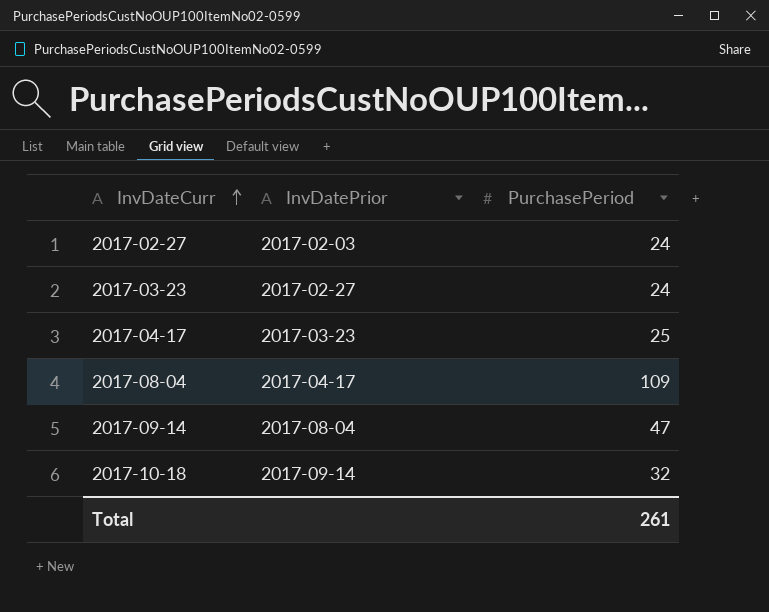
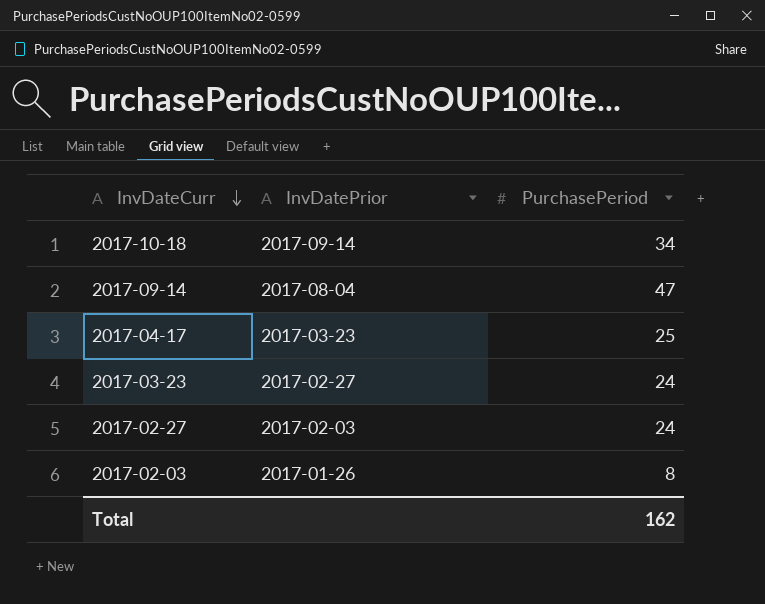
row order: InvDateCurr ascending -> InvDateCurr descending
row 2017-08-04: 2017-04-17 | 109 -> none
2017-10-18 | PurchasePeriod: 32 -> 34
row 2017-02-03: none -> 2017-01-26 | 8
Total | PurchasePeriod: 261 -> 162

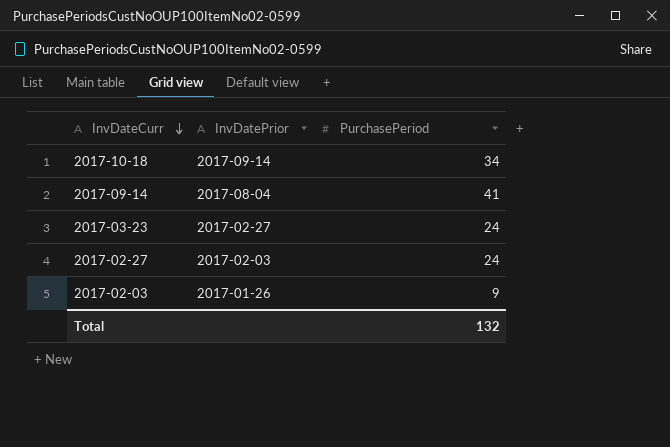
row 2017-04-17: 2017-03-23 | 25 -> none
2017-09-14 | PurchasePeriod: 47 -> 41
2017-02-03 | PurchasePeriod: 8 -> 9
Total | PurchasePeriod: 162 -> 132

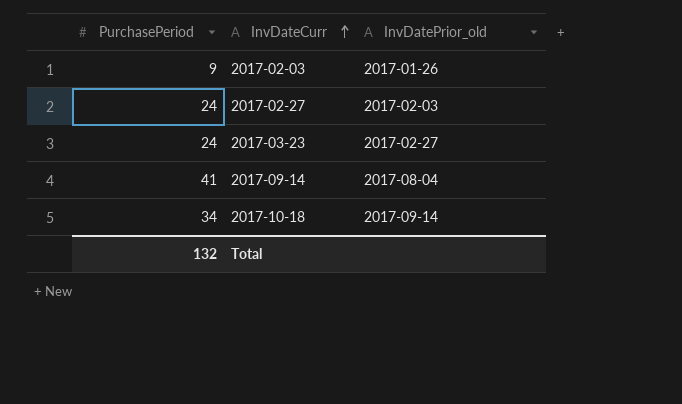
row order: InvDateCurr descending -> InvDateCurr ascending
column PurchasePeriod | position: 3 -> 1
column name: InvDatePrior -> InvDatePrior_old

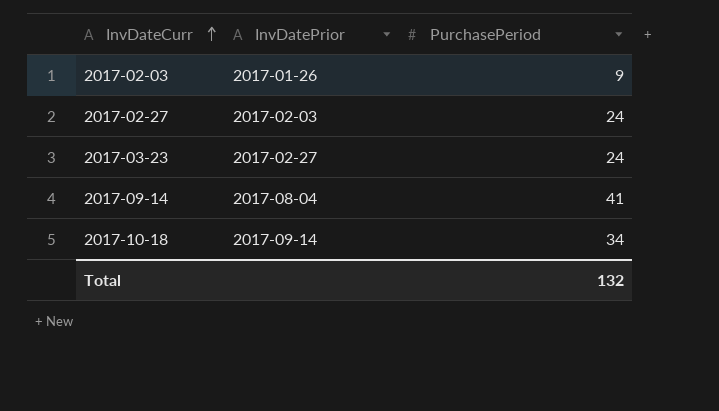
column name: InvDatePrior_old -> InvDatePrior
column PurchasePeriod | position: 1 -> 3

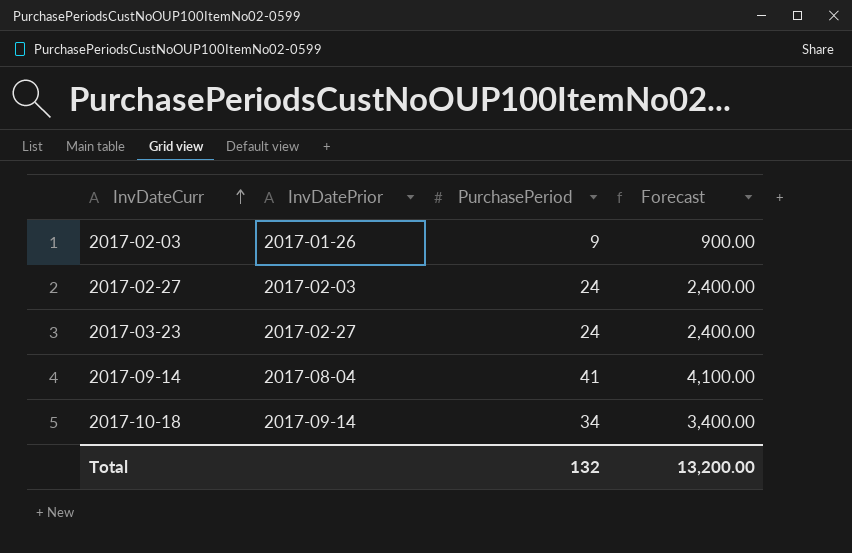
column Forecast | formula: none -> [PurchasePeriod] * 100

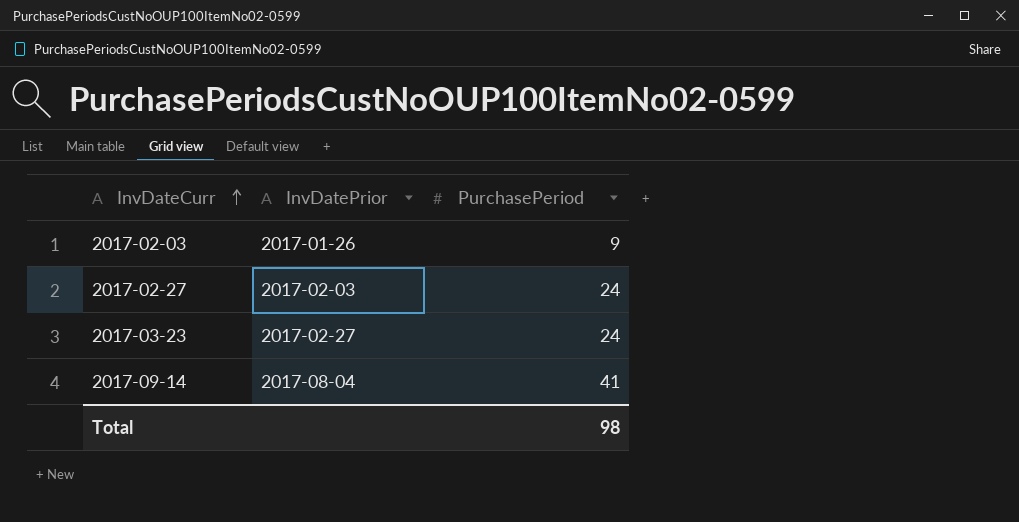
column Forecast | formula: [PurchasePeriod] * 100 -> none
row 2017-10-18: 2017-09-14 | 34 | 3,400.00 -> none
Total | PurchasePeriod: 132 -> 98

